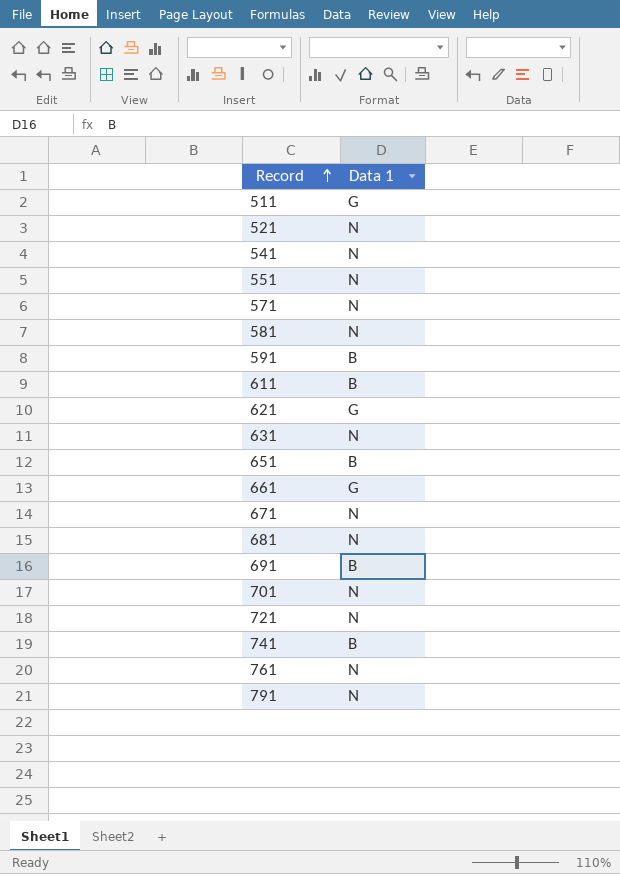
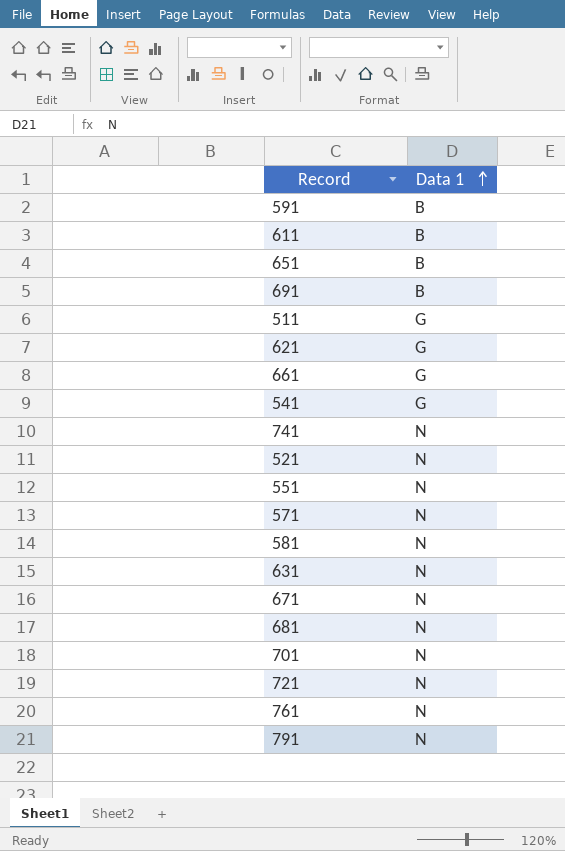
row order: Record ascending -> Data 1 ascending
541 | Data 1: N -> G
741 | Data 1: B -> N

